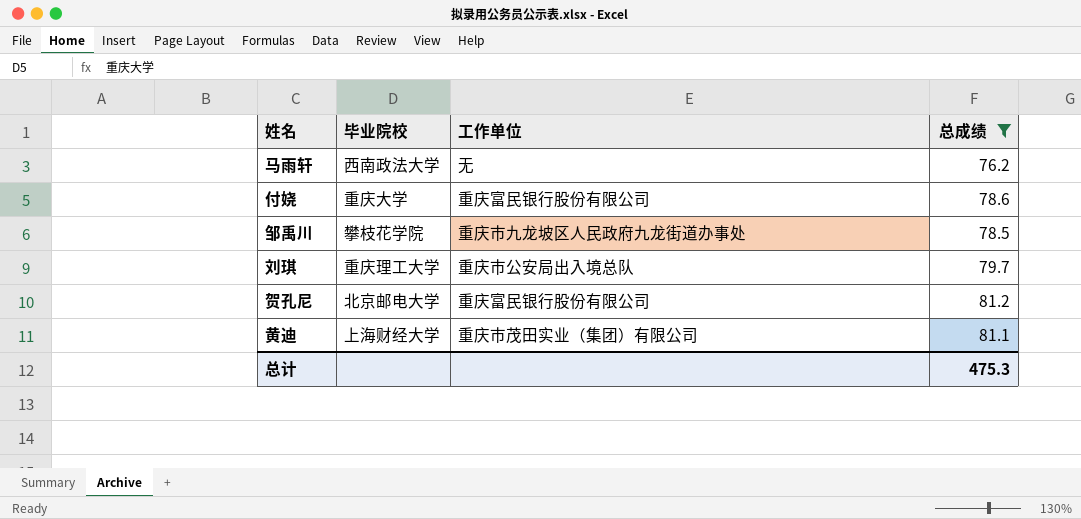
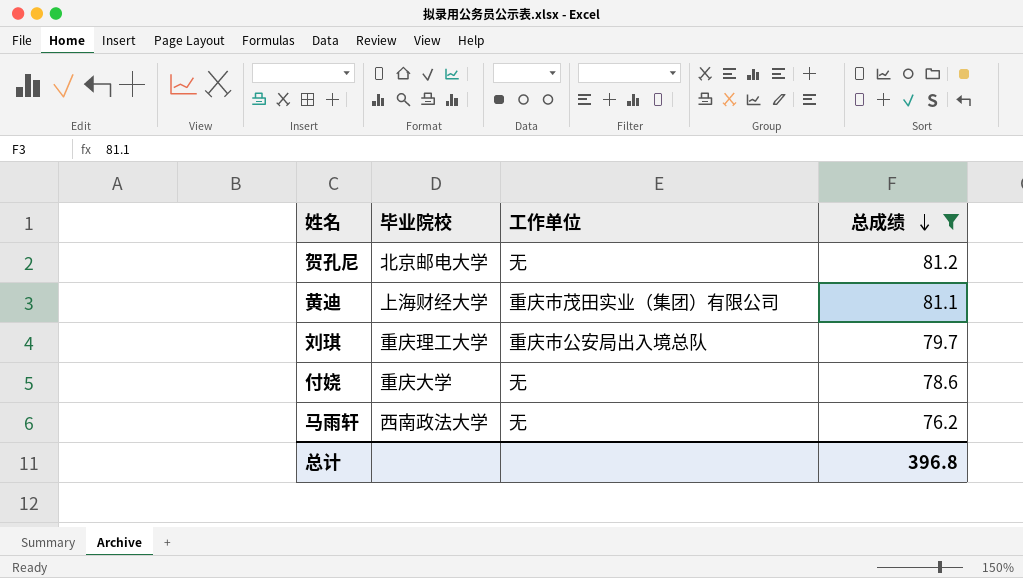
row order: none -> 总成绩 descending
row 邹禹川: 攀枝花学院 | 重庆市九龙坡区人民政府九龙街道办事处 | 78.5 -> none
贺孔尼 | 工作单位: 重庆富民银行股份有限公司 -> 无
付娆 | 工作单位: 重庆富民银行股份有限公司 -> 无
总计 | 总成绩: 475.3 -> 396.8

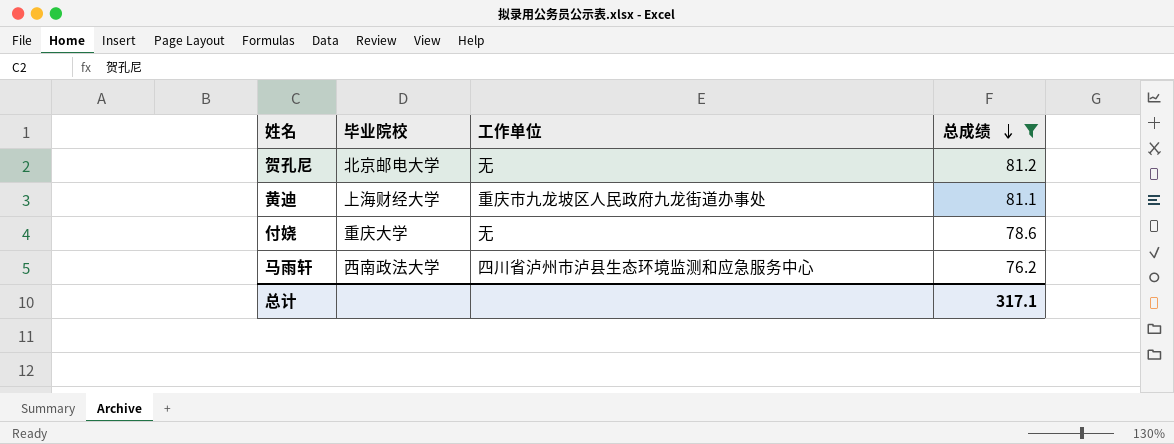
row 刘琪: 重庆理工大学 | 重庆市公安局出入境总队 | 79.7 -> none
黄迪 | 工作单位: 重庆市茂田实业（集团）有限公司 -> 重庆市九龙坡区人民政府九龙街道办事处
马雨轩 | 工作单位: 无 -> 四川省泸州市泸县生态环境监测和应急服务中心
总计 | 总成绩: 396.8 -> 317.1

